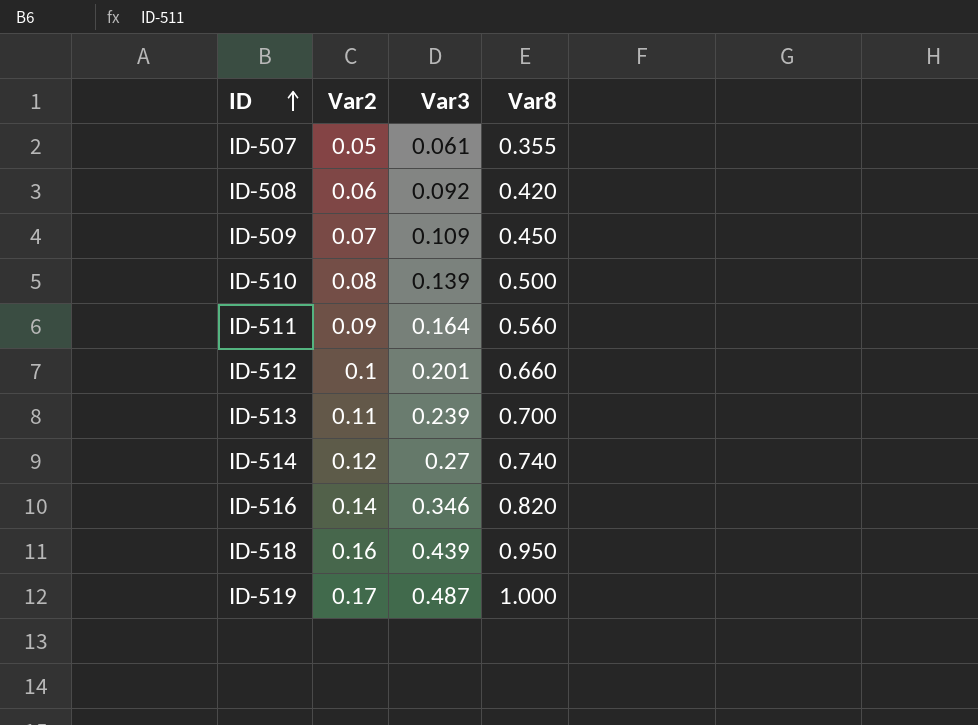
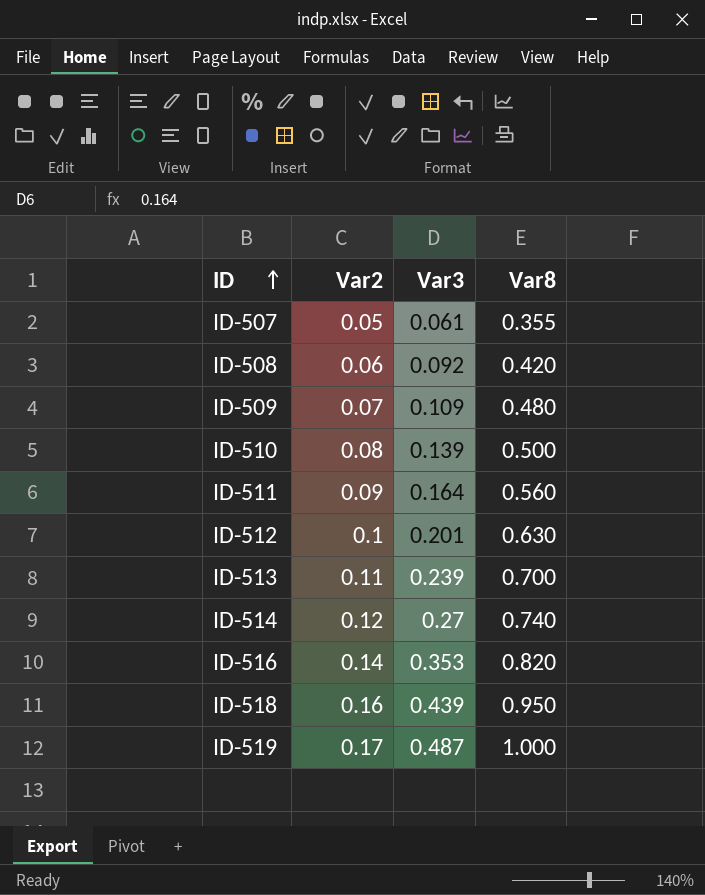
ID-509 | Var8: 0.450 -> 0.480
ID-512 | Var8: 0.660 -> 0.630
ID-516 | Var3: 0.346 -> 0.353

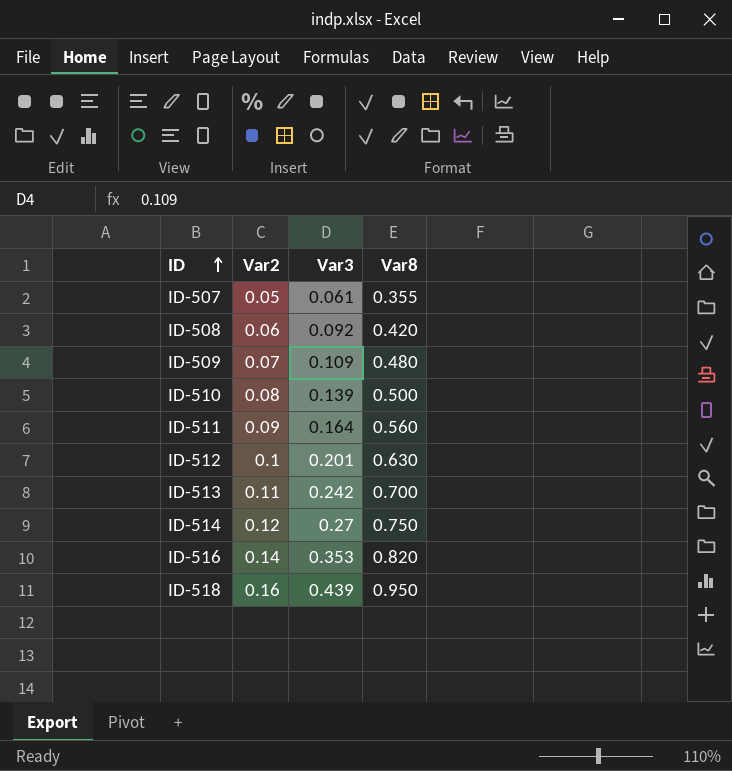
row ID-519: 0.17 | 0.487 | 1.000 -> none
ID-513 | Var3: 0.239 -> 0.242
ID-514 | Var8: 0.740 -> 0.750

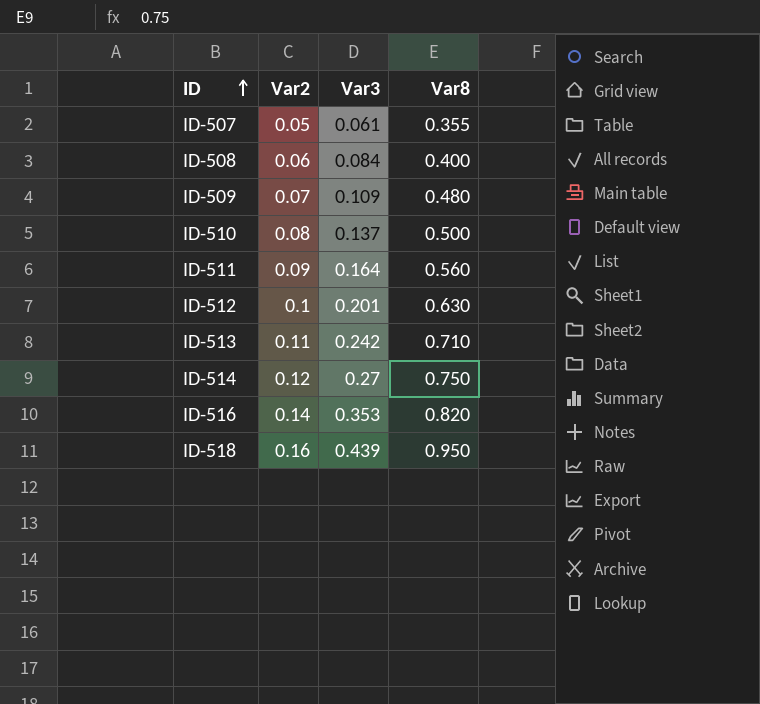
ID-508 | Var3: 0.092 -> 0.084
ID-508 | Var8: 0.420 -> 0.400
ID-510 | Var3: 0.139 -> 0.137
ID-513 | Var8: 0.700 -> 0.710

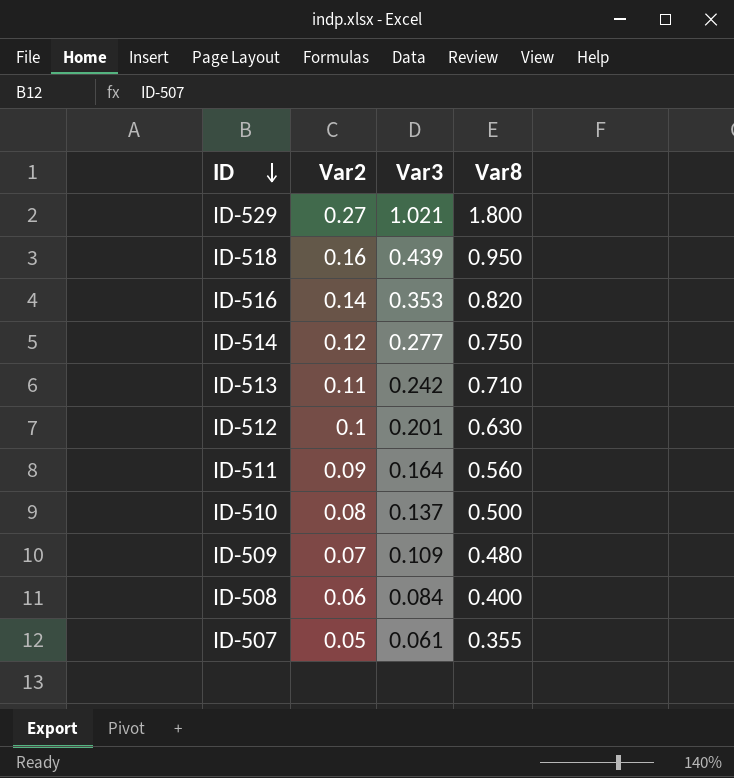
row order: ID ascending -> ID descending
row ID-529: none -> 0.27 | 1.021 | 1.800
ID-514 | Var3: 0.27 -> 0.277

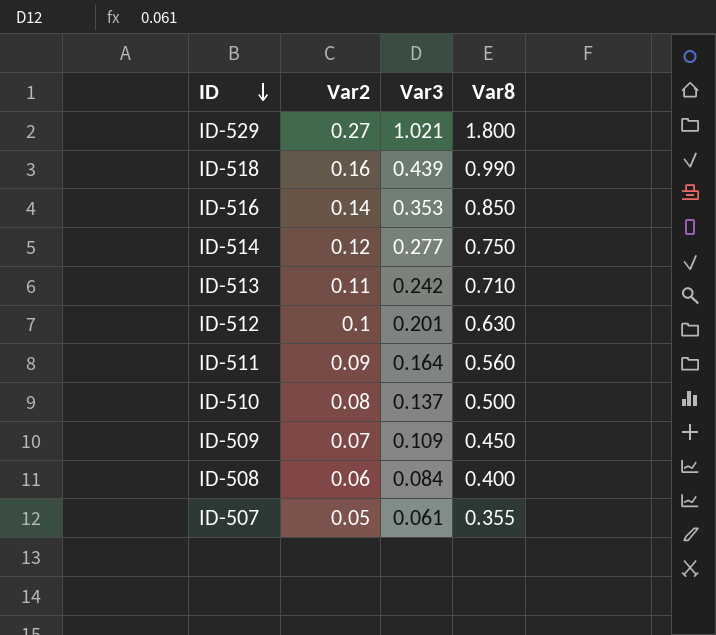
ID-518 | Var8: 0.950 -> 0.990
ID-516 | Var8: 0.820 -> 0.850
ID-509 | Var8: 0.480 -> 0.450

